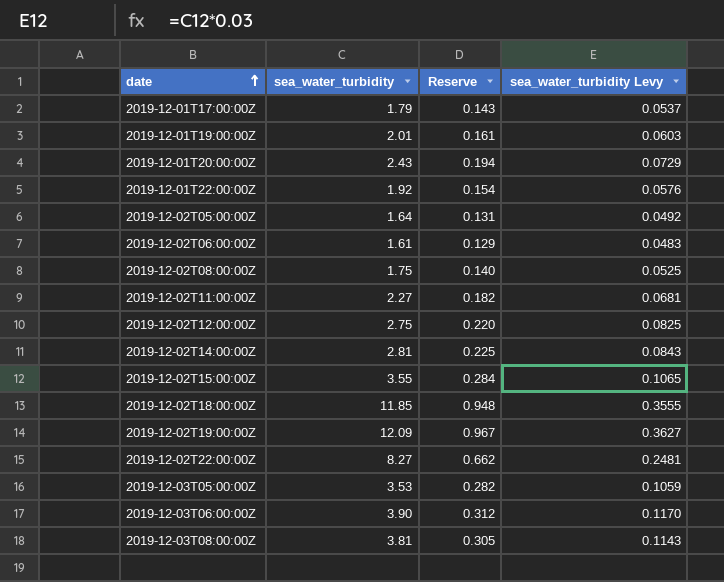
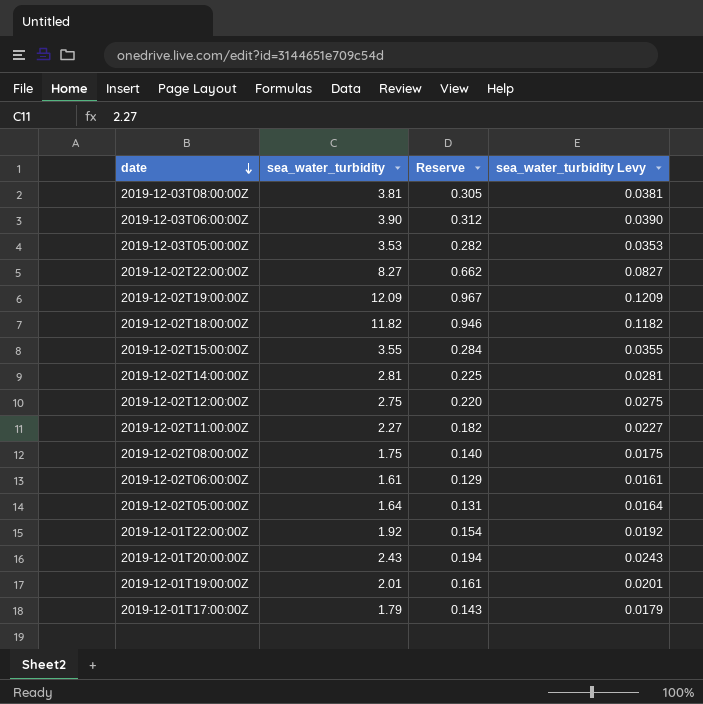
row order: date ascending -> date descending
column sea_water_turbidity Levy | formula: [sea_water_turbidity] * 0.03 -> [sea_water_turbidity] * 0.01
2019-12-02T18:00:00Z | sea_water_turbidity: 11.85 -> 11.82
2019-12-02T18:00:00Z | Reserve: 0.948 -> 0.946

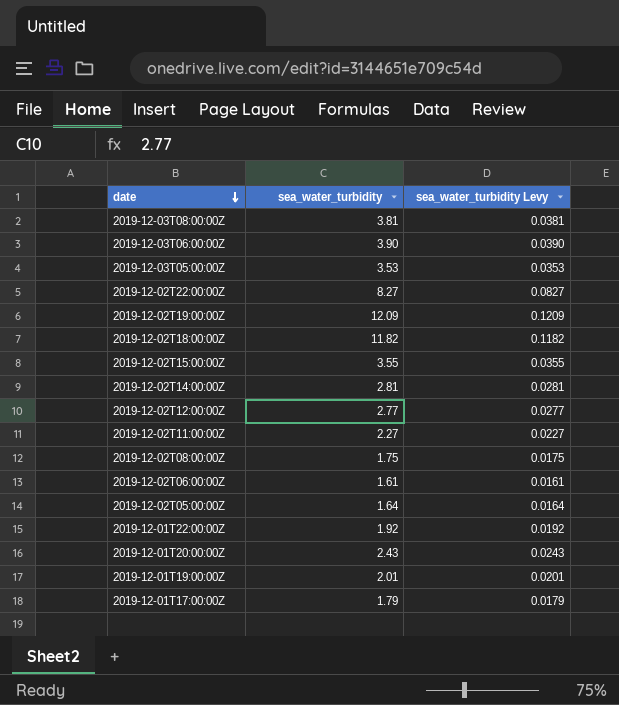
column Reserve | formula: [sea_water_turbidity] * 0.08 -> none
2019-12-02T12:00:00Z | sea_water_turbidity: 2.75 -> 2.77
2019-12-02T12:00:00Z | sea_water_turbidity Levy: 0.0275 -> 0.0277

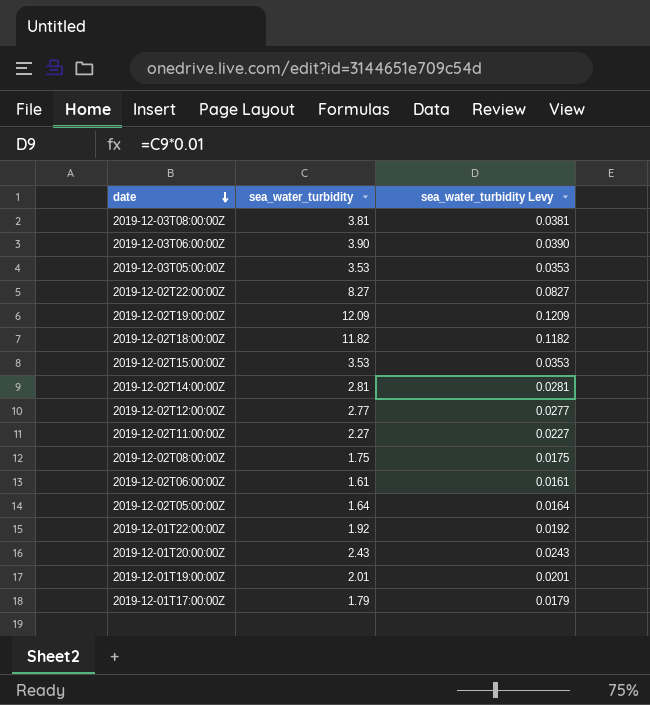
2019-12-02T15:00:00Z | sea_water_turbidity: 3.55 -> 3.53
2019-12-02T15:00:00Z | sea_water_turbidity Levy: 0.0355 -> 0.0353

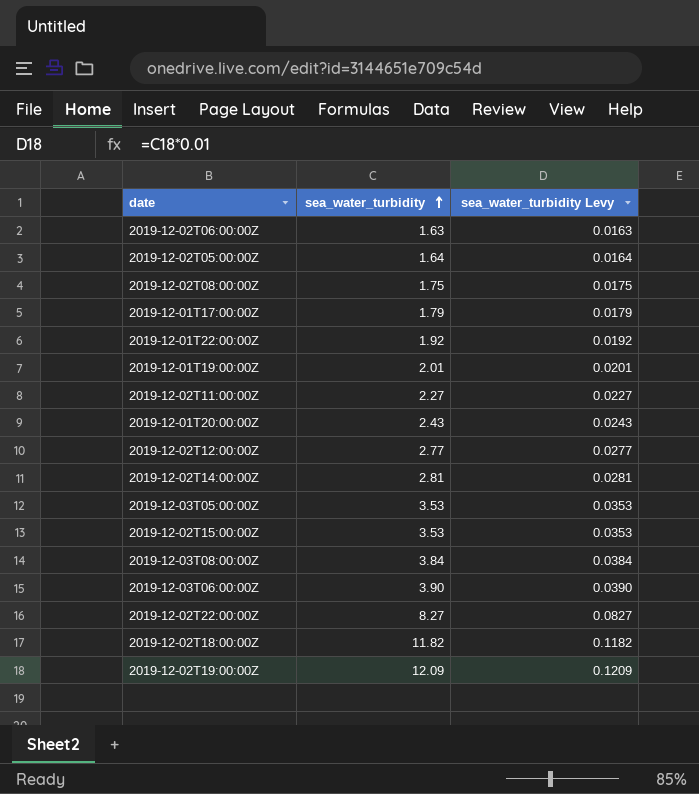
row order: date descending -> sea_water_turbidity ascending
2019-12-02T06:00:00Z | sea_water_turbidity: 1.61 -> 1.63
2019-12-02T06:00:00Z | sea_water_turbidity Levy: 0.0161 -> 0.0163
2019-12-03T08:00:00Z | sea_water_turbidity: 3.81 -> 3.84
2019-12-03T08:00:00Z | sea_water_turbidity Levy: 0.0381 -> 0.0384

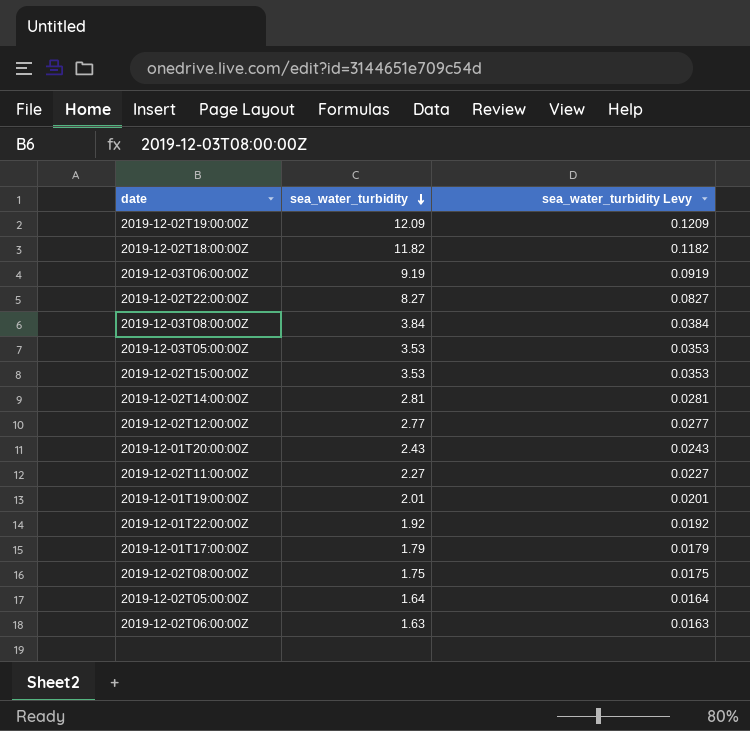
row order: sea_water_turbidity ascending -> sea_water_turbidity descending
2019-12-03T06:00:00Z | sea_water_turbidity: 3.90 -> 9.19
2019-12-03T06:00:00Z | sea_water_turbidity Levy: 0.0390 -> 0.0919

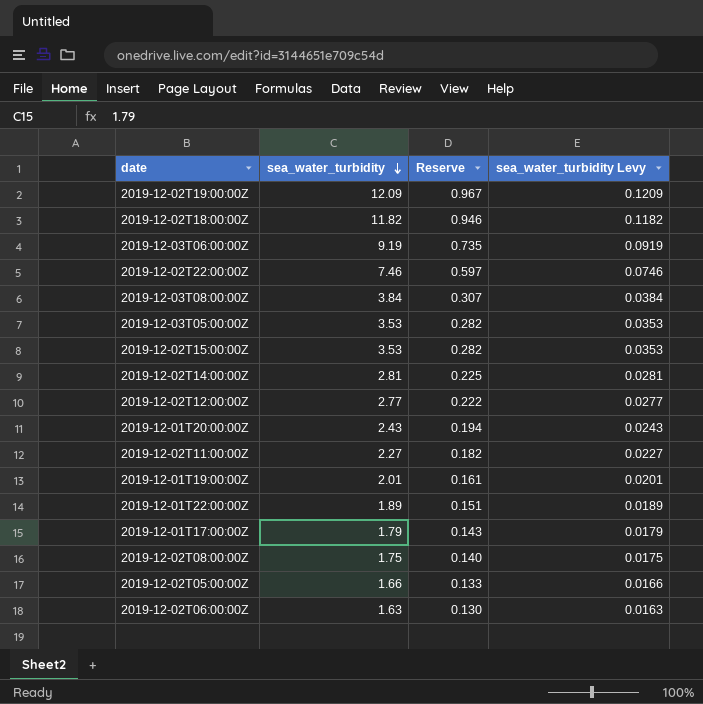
column Reserve | formula: none -> [sea_water_turbidity] * 0.08
2019-12-02T22:00:00Z | sea_water_turbidity: 8.27 -> 7.46
2019-12-02T22:00:00Z | sea_water_turbidity Levy: 0.0827 -> 0.0746
2019-12-01T22:00:00Z | sea_water_turbidity: 1.92 -> 1.89
2019-12-01T22:00:00Z | sea_water_turbidity Levy: 0.0192 -> 0.0189
2019-12-02T05:00:00Z | sea_water_turbidity: 1.64 -> 1.66
2019-12-02T05:00:00Z | sea_water_turbidity Levy: 0.0164 -> 0.0166

